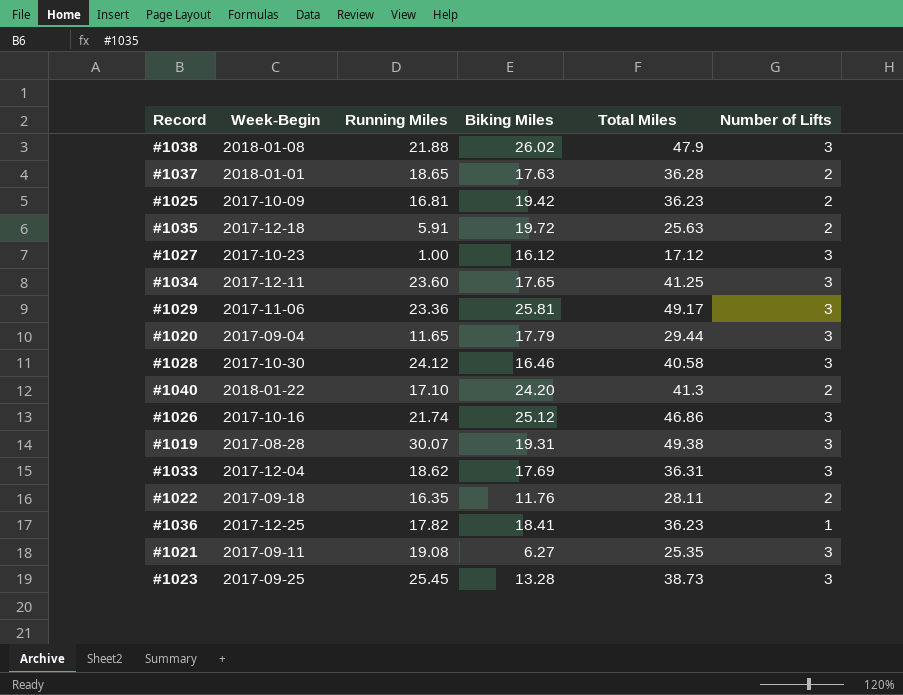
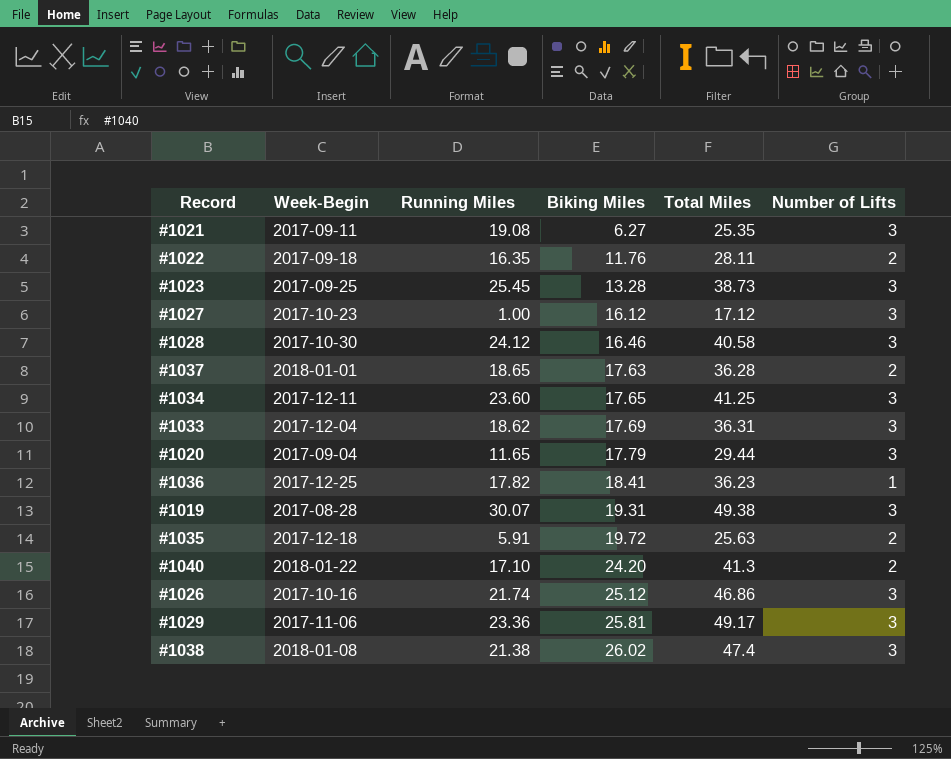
row order: none -> Biking Miles ascending
row #1025: 2017-10-09 | 16.81 | 19.42 | 36.23 | 2 -> none
#1038 | Running Miles: 21.88 -> 21.38
#1038 | Total Miles: 47.9 -> 47.4

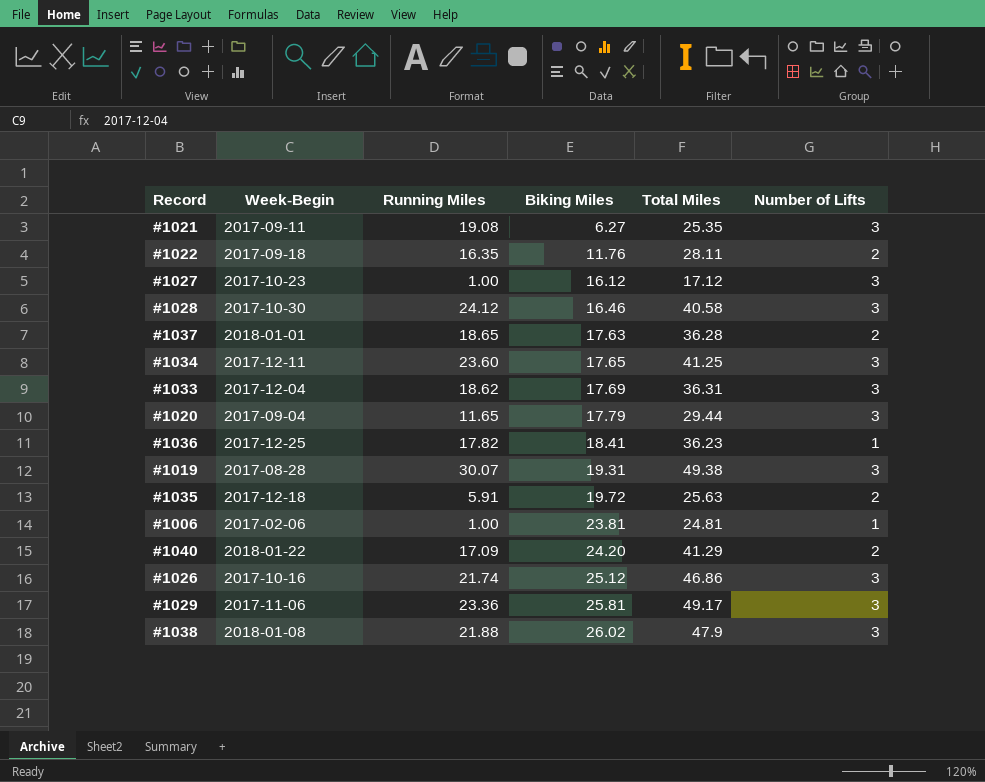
row #1023: 2017-09-25 | 25.45 | 13.28 | 38.73 | 3 -> none
row #1006: none -> 2017-02-06 | 1.00 | 23.81 | 24.81 | 1
#1040 | Running Miles: 17.10 -> 17.09
#1040 | Total Miles: 41.3 -> 41.29
#1038 | Running Miles: 21.38 -> 21.88
#1038 | Total Miles: 47.4 -> 47.9

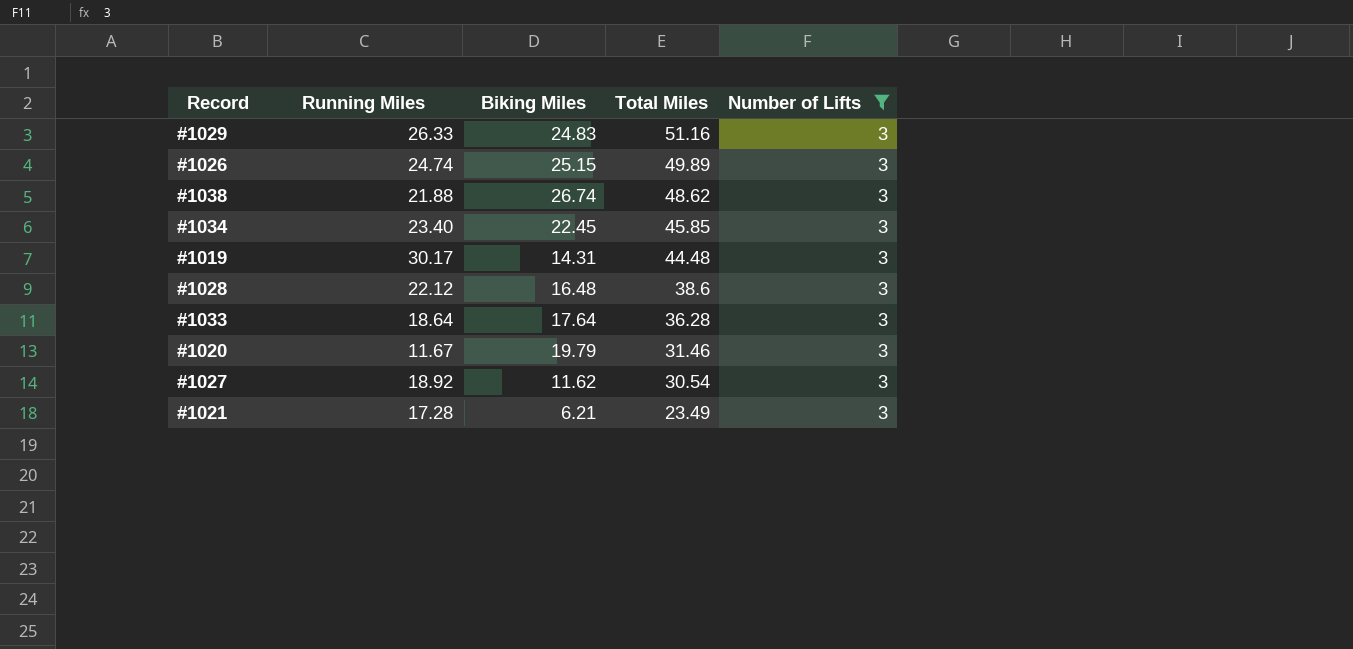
filter: none -> Number of Lifts = 3
row order: Biking Miles ascending -> Total Miles descending
column Week-Begin | position: 2 -> none
#1029 | Running Miles: 23.36 -> 26.33
#1029 | Biking Miles: 25.81 -> 24.83
#1029 | Total Miles: 49.17 -> 51.16
#1026 | Running Miles: 21.74 -> 24.74
#1026 | Biking Miles: 25.12 -> 25.15
#1026 | Total Miles: 46.86 -> 49.89
#1038 | Biking Miles: 26.02 -> 26.74
#1038 | Total Miles: 47.9 -> 48.62
#1034 | Running Miles: 23.60 -> 23.40
#1034 | Biking Miles: 17.65 -> 22.45
#1034 | Total Miles: 41.25 -> 45.85
#1019 | Running Miles: 30.07 -> 30.17
#1019 | Biking Miles: 19.31 -> 14.31
#1019 | Total Miles: 49.38 -> 44.48
#1028 | Running Miles: 24.12 -> 22.12
#1028 | Biking Miles: 16.46 -> 16.48
#1028 | Total Miles: 40.58 -> 38.6
#1033 | Running Miles: 18.62 -> 18.64
#1033 | Biking Miles: 17.69 -> 17.64
#1033 | Total Miles: 36.31 -> 36.28
#1020 | Running Miles: 11.65 -> 11.67
#1020 | Biking Miles: 17.79 -> 19.79
#1020 | Total Miles: 29.44 -> 31.46
#1027 | Running Miles: 1.00 -> 18.92
#1027 | Biking Miles: 16.12 -> 11.62
#1027 | Total Miles: 17.12 -> 30.54
#1021 | Running Miles: 19.08 -> 17.28
#1021 | Biking Miles: 6.27 -> 6.21
#1021 | Total Miles: 25.35 -> 23.49

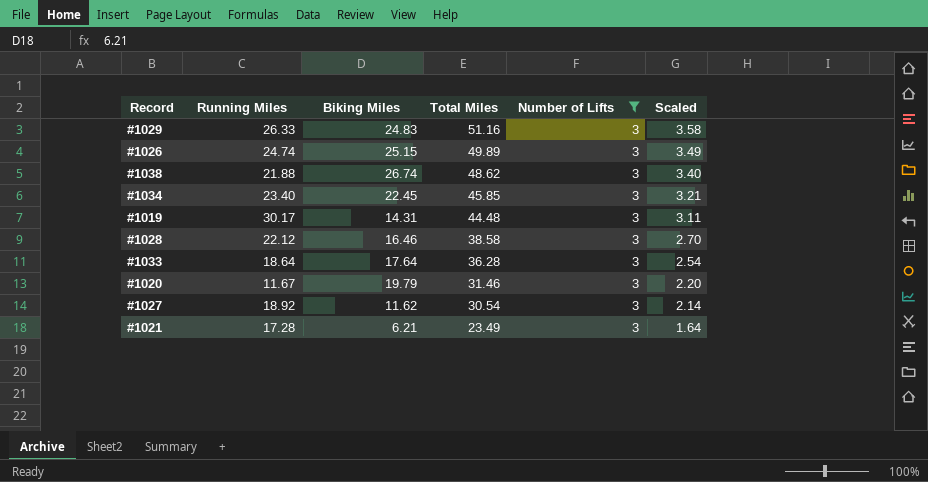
column Scaled | formula: none -> [Total Miles] * 0.07
#1028 | Biking Miles: 16.48 -> 16.46
#1028 | Total Miles: 38.6 -> 38.58

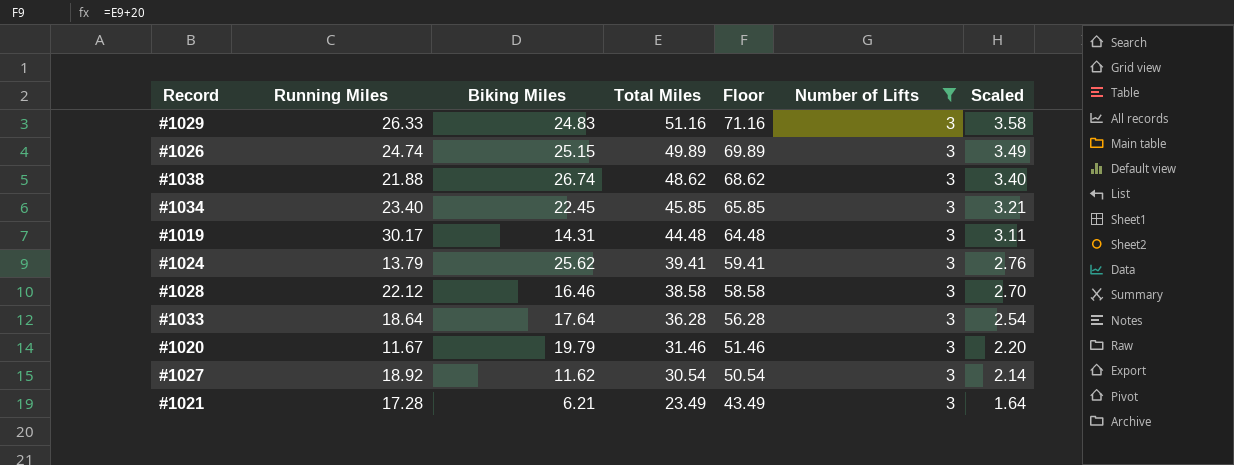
column Floor | formula: none -> [Total Miles] + 20
row #1024: none -> 13.79 | 25.62 | 39.41 | 59.41 | 3 | 2.76

